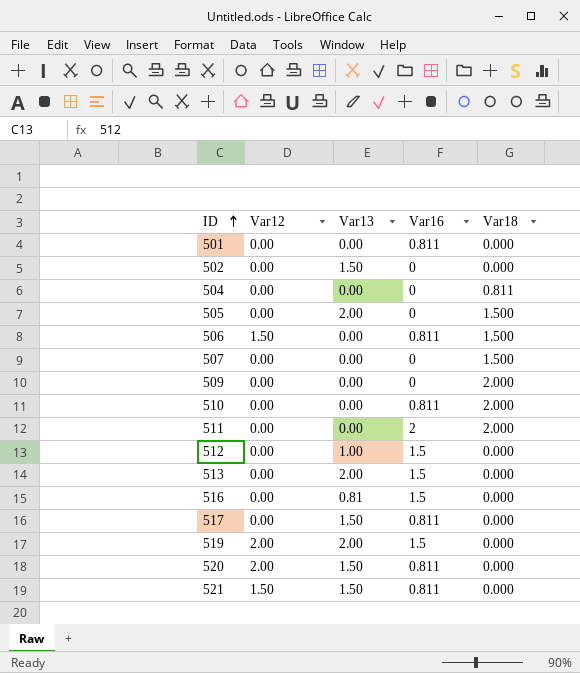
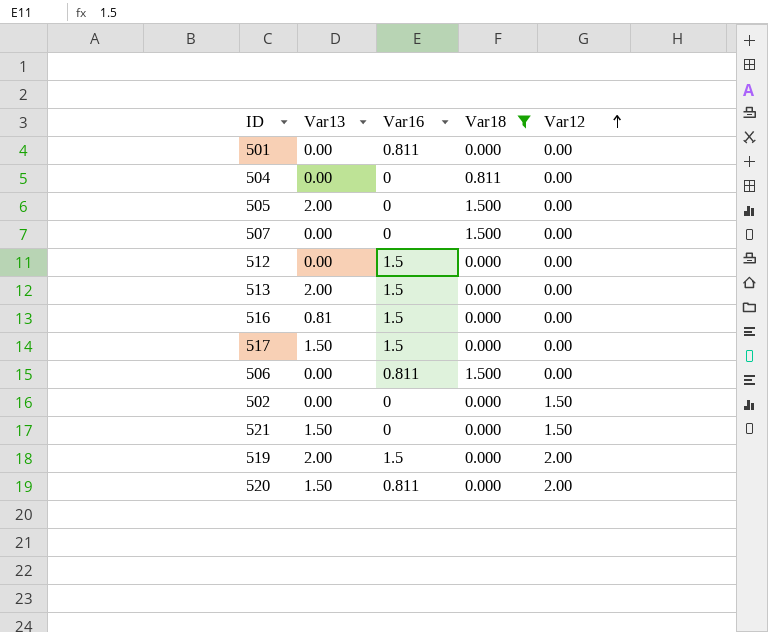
filter: none -> Var18 != 2.000
row order: ID ascending -> Var12 ascending
column Var12 | position: 2 -> 5
512 | Var13: 1.00 -> 0.00
517 | Var16: 0.811 -> 1.5
506 | Var12: 1.50 -> 0.00
502 | Var13: 1.50 -> 0.00
502 | Var12: 0.00 -> 1.50
521 | Var16: 0.811 -> 0

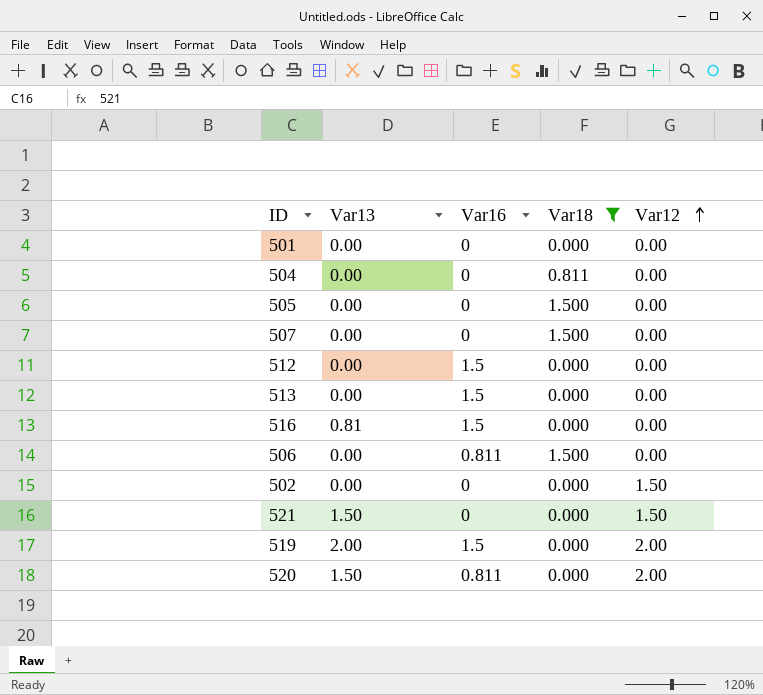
row 517: 1.50 | 1.5 | 0.000 | 0.00 -> none
501 | Var16: 0.811 -> 0
505 | Var13: 2.00 -> 0.00
513 | Var13: 2.00 -> 0.00

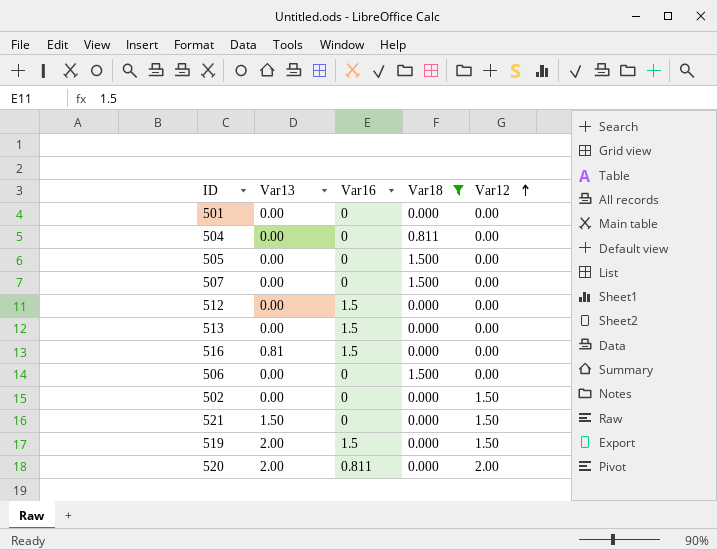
506 | Var16: 0.811 -> 0
519 | Var12: 2.00 -> 1.50
520 | Var13: 1.50 -> 2.00

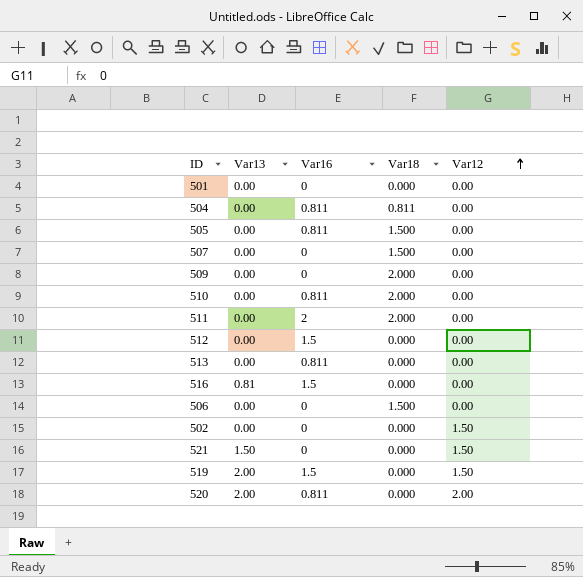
filter: Var18 != 2.000 -> none
504 | Var16: 0 -> 0.811
505 | Var16: 0 -> 0.811
513 | Var16: 1.5 -> 0.811

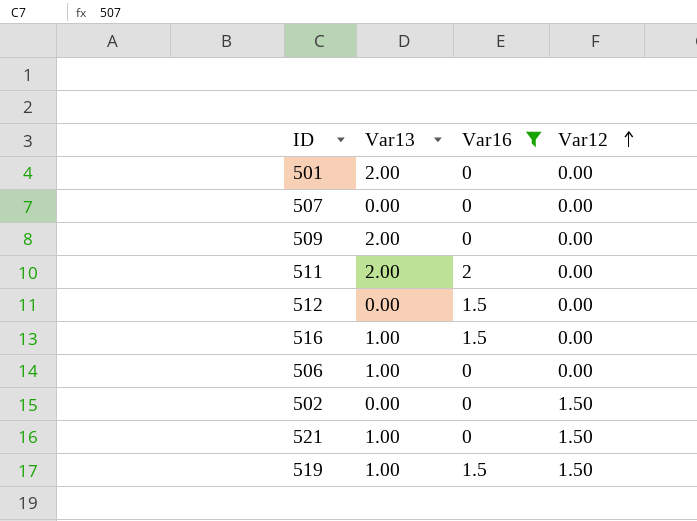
filter: none -> Var16 != 0.811
column Var18 | position: 4 -> none
501 | Var13: 0.00 -> 2.00
509 | Var13: 0.00 -> 2.00
511 | Var13: 0.00 -> 2.00
516 | Var13: 0.81 -> 1.00
506 | Var13: 0.00 -> 1.00
521 | Var13: 1.50 -> 1.00
519 | Var13: 2.00 -> 1.00

